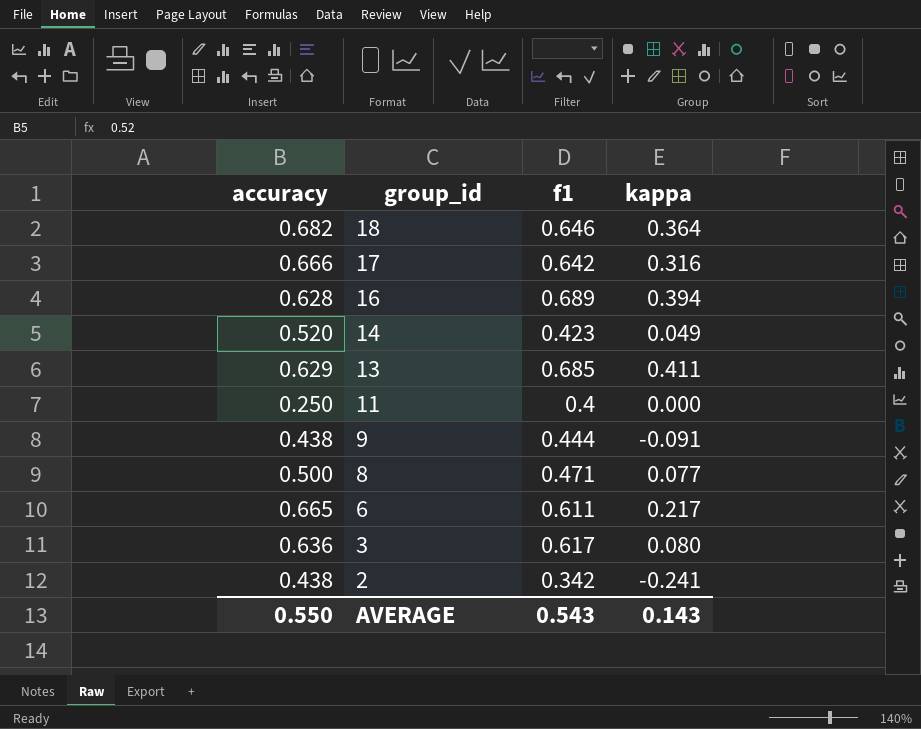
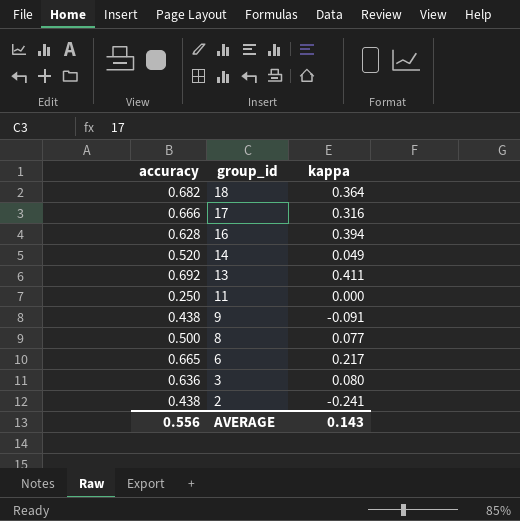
column f1 | position: 3 -> none
13 | accuracy: 0.629 -> 0.692
AVERAGE | accuracy: 0.550 -> 0.556

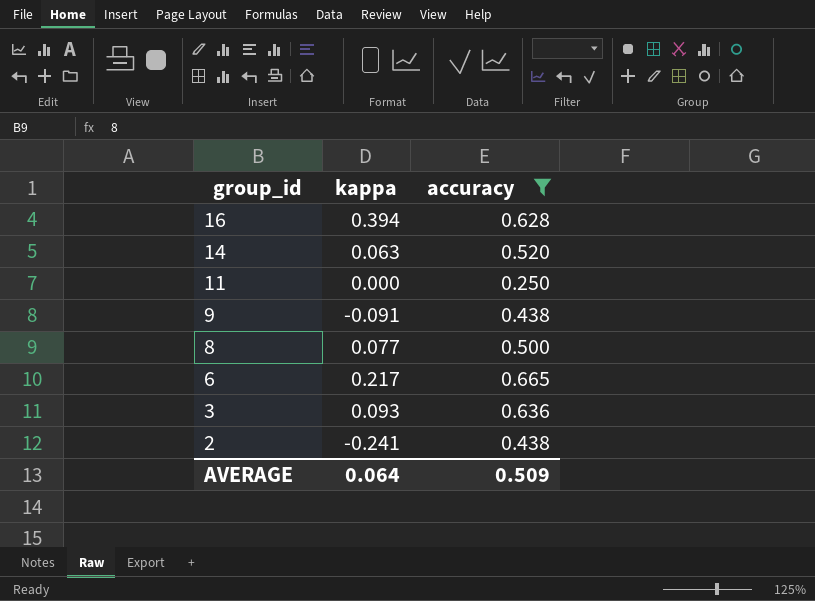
filter: none -> accuracy <= 0.665
column accuracy | position: 1 -> 3
14 | kappa: 0.049 -> 0.063
3 | kappa: 0.080 -> 0.093
AVERAGE | kappa: 0.143 -> 0.064
AVERAGE | accuracy: 0.556 -> 0.509

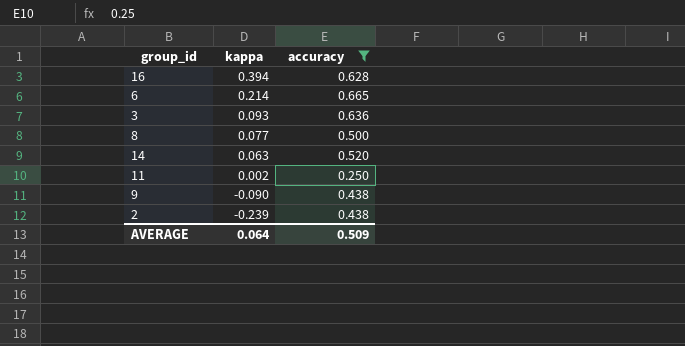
row order: group_id descending -> kappa descending
6 | kappa: 0.217 -> 0.214
11 | kappa: 0.000 -> 0.002
9 | kappa: -0.091 -> -0.090
2 | kappa: -0.241 -> -0.239

